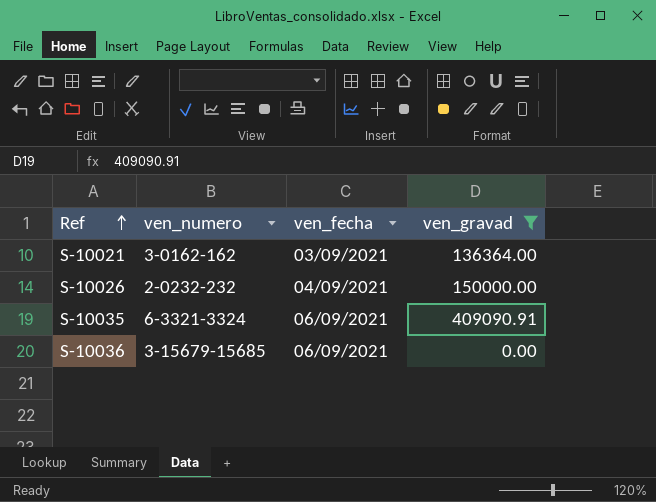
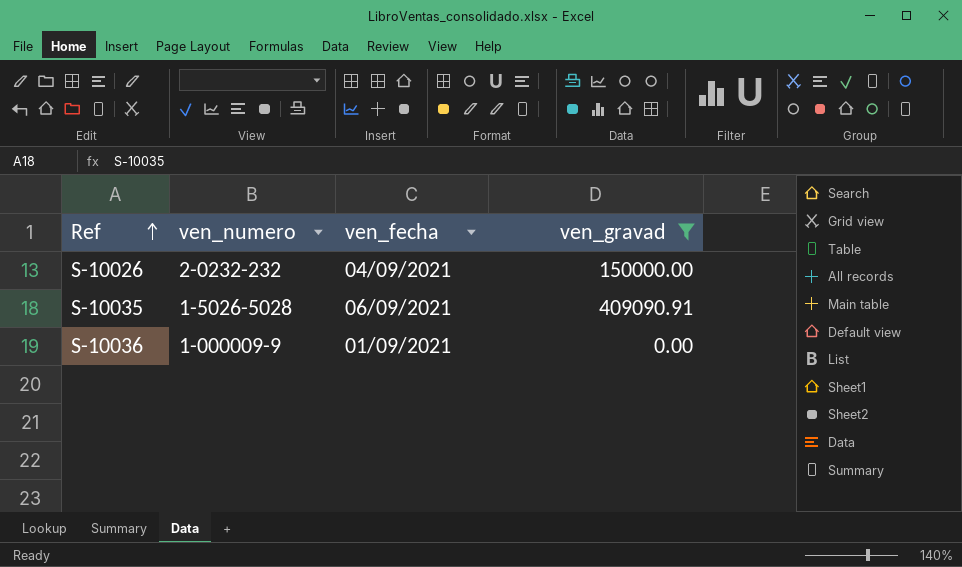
row S-10021: 3-0162-162 | 03/09/2021 | 136364.00 -> none
S-10035 | ven_numero: 6-3321-3324 -> 1-5026-5028
S-10036 | ven_numero: 3-15679-15685 -> 1-000009-9
S-10036 | ven_fecha: 06/09/2021 -> 01/09/2021

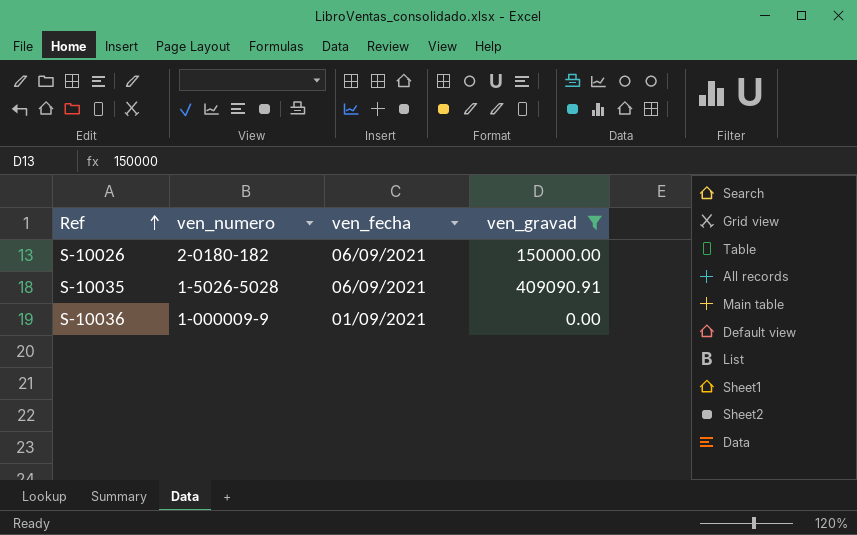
S-10026 | ven_numero: 2-0232-232 -> 2-0180-182
S-10026 | ven_fecha: 04/09/2021 -> 06/09/2021

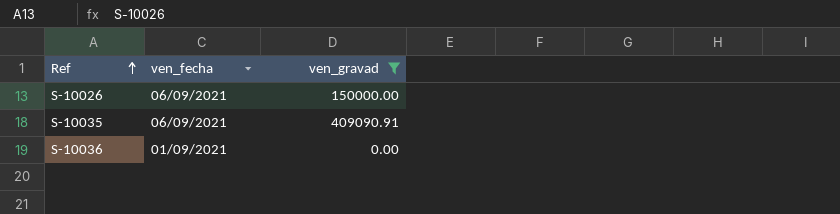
column ven_numero | position: 2 -> none

